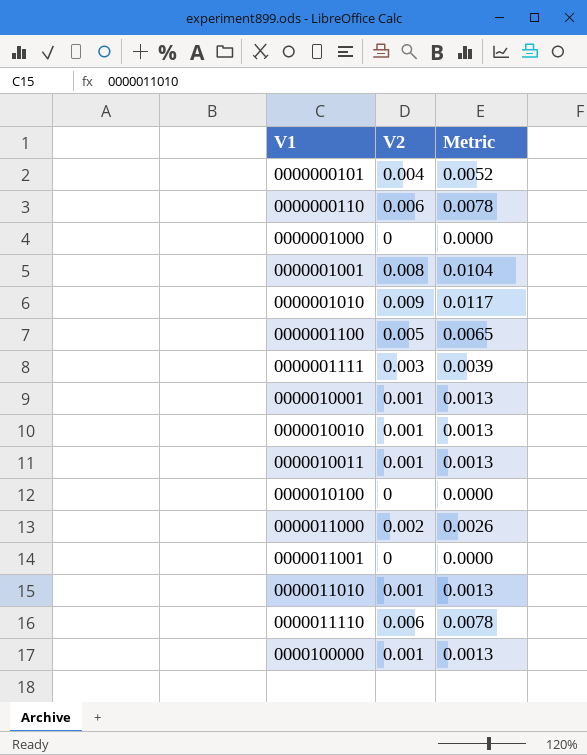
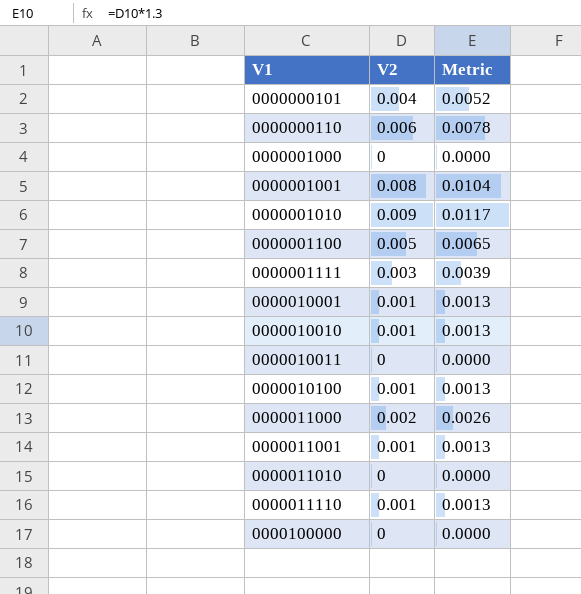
0000010011 | V2: 0.001 -> 0
0000010011 | Metric: 0.0013 -> 0.0000
0000010100 | V2: 0 -> 0.001
0000010100 | Metric: 0.0000 -> 0.0013
0000011001 | V2: 0 -> 0.001
0000011001 | Metric: 0.0000 -> 0.0013
0000011010 | V2: 0.001 -> 0
0000011010 | Metric: 0.0013 -> 0.0000
0000011110 | V2: 0.006 -> 0.001
0000011110 | Metric: 0.0078 -> 0.0013
0000100000 | V2: 0.001 -> 0
0000100000 | Metric: 0.0013 -> 0.0000

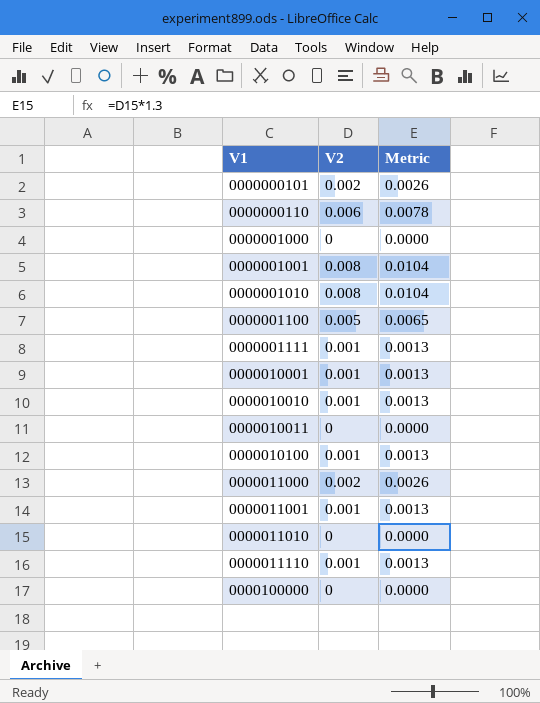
0000000101 | V2: 0.004 -> 0.002
0000000101 | Metric: 0.0052 -> 0.0026
0000001010 | V2: 0.009 -> 0.008
0000001010 | Metric: 0.0117 -> 0.0104
0000001111 | V2: 0.003 -> 0.001
0000001111 | Metric: 0.0039 -> 0.0013

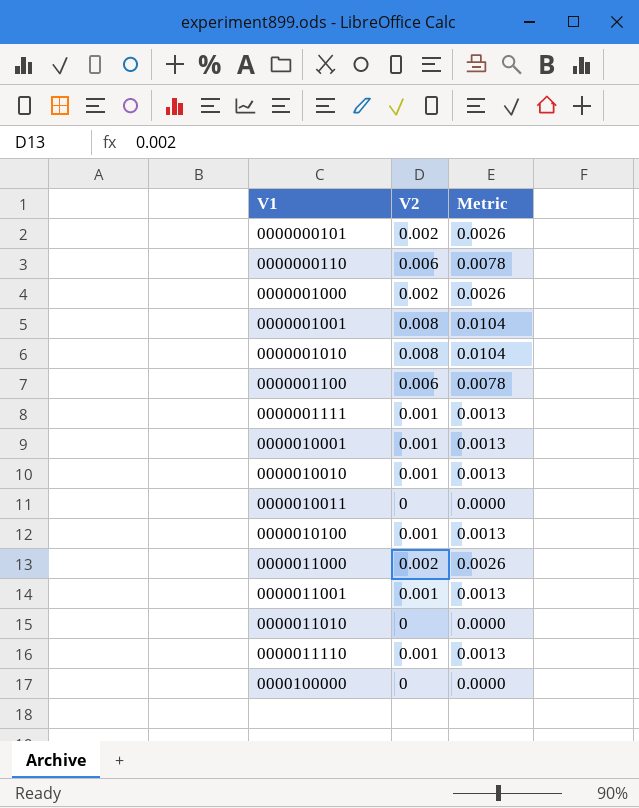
0000001000 | V2: 0 -> 0.002
0000001000 | Metric: 0.0000 -> 0.0026
0000001100 | V2: 0.005 -> 0.006
0000001100 | Metric: 0.0065 -> 0.0078

